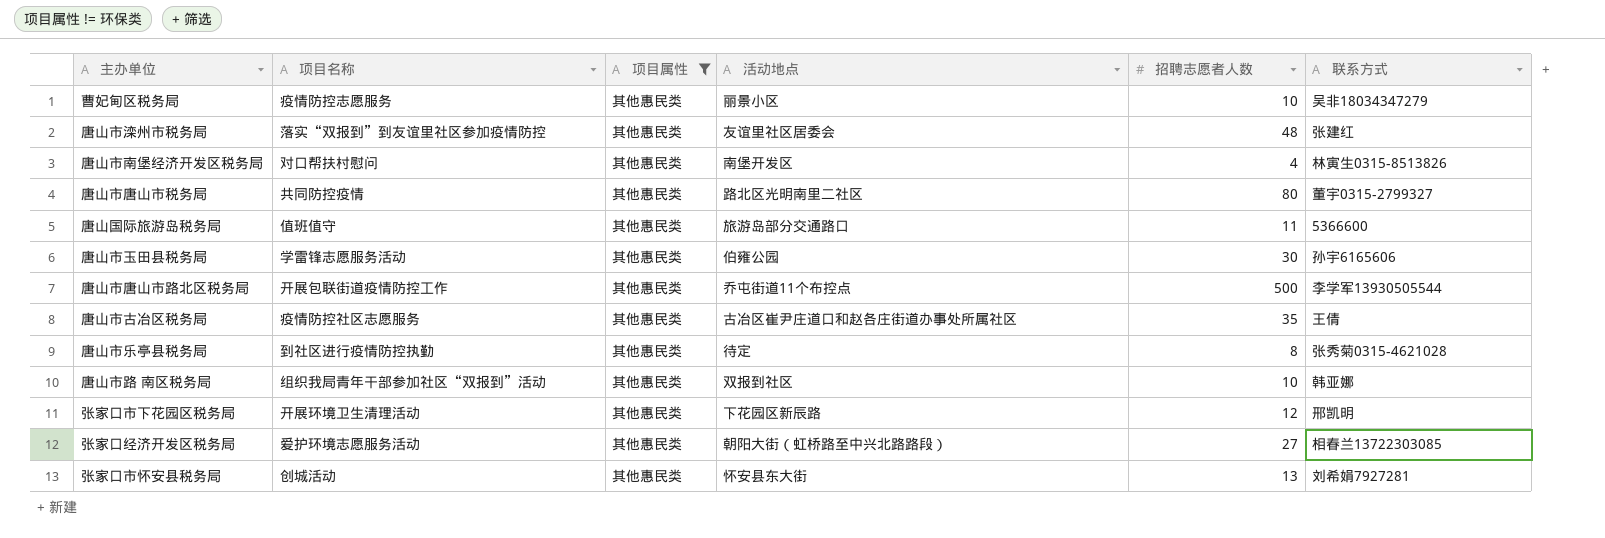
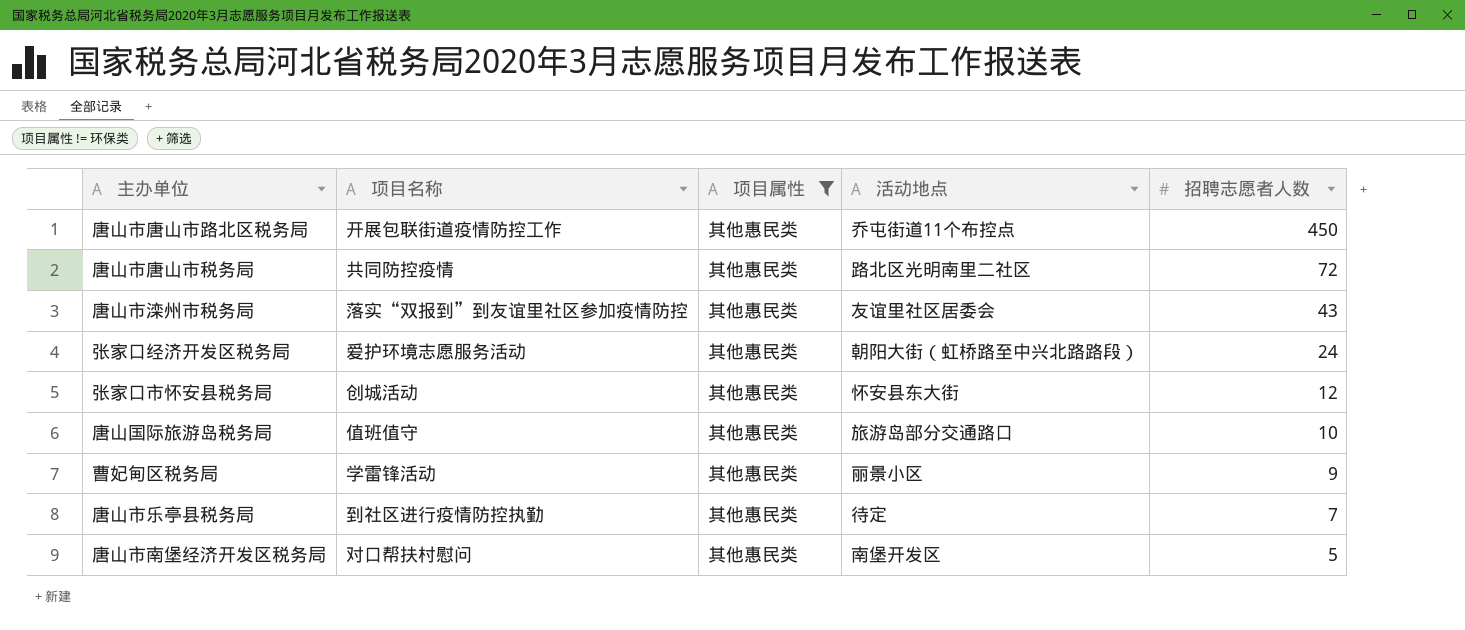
row order: none -> 招聘志愿者人数 descending
column 联系方式 | position: 6 -> none
row 唐山市玉田县税务局: 学雷锋志愿服务活动 | 其他惠民类 | 伯雍公园 | 30 | 孙宇6165606 -> none
row 唐山市古冶区税务局: 疫情防控社区志愿服务 | 其他惠民类 | 古冶区崔尹庄道口和赵各庄街道办事处所属社区 | 35 | 王倩 -> none
row 唐山市路 南区税务局: 组织我局青年干部参加社区“双报到”活动 | 其他惠民类 | 双报到社区 | 10 | 韩亚娜 -> none
row 张家口市下花园区税务局: 开展环境卫生清理活动 | 其他惠民类 | 下花园区新辰路 | 12 | 邢凯明 -> none
唐山市唐山市路北区税务局 | 招聘志愿者人数: 500 -> 450
唐山市唐山市税务局 | 招聘志愿者人数: 80 -> 72
唐山市滦州市税务局 | 招聘志愿者人数: 48 -> 43
张家口经济开发区税务局 | 招聘志愿者人数: 27 -> 24
张家口市怀安县税务局 | 招聘志愿者人数: 13 -> 12
唐山国际旅游岛税务局 | 招聘志愿者人数: 11 -> 10
曹妃甸区税务局 | 项目名称: 疫情防控志愿服务 -> 学雷锋活动
曹妃甸区税务局 | 招聘志愿者人数: 10 -> 9
唐山市乐亭县税务局 | 招聘志愿者人数: 8 -> 7
唐山市南堡经济开发区税务局 | 招聘志愿者人数: 4 -> 5

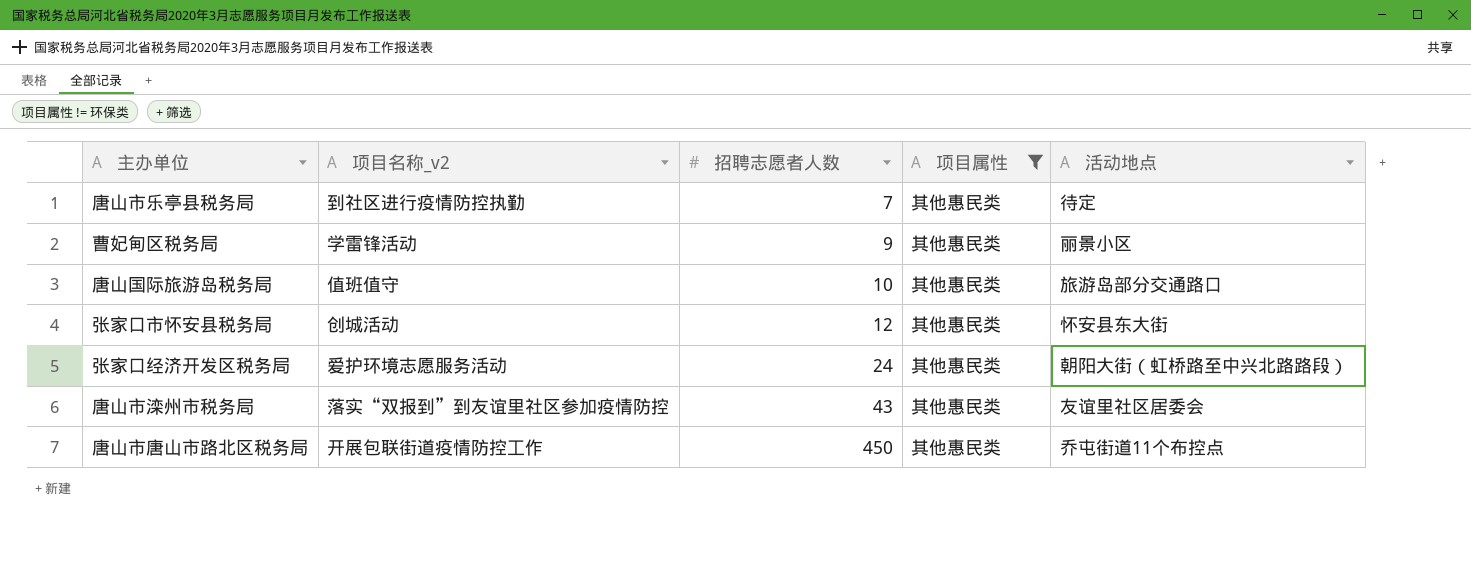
row order: 招聘志愿者人数 descending -> 招聘志愿者人数 ascending
column name: 项目名称 -> 项目名称_v2
column 招聘志愿者人数 | position: 5 -> 3
row 唐山市唐山市税务局: 共同防控疫情 | 其他惠民类 | 路北区光明南里二社区 | 72 -> none
row 唐山市南堡经济开发区税务局: 对口帮扶村慰问 | 其他惠民类 | 南堡开发区 | 5 -> none

